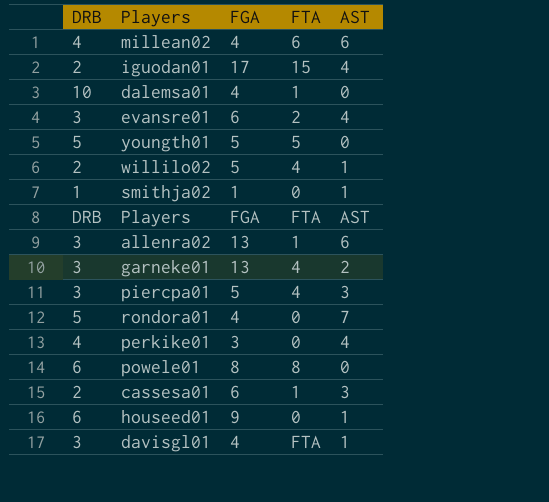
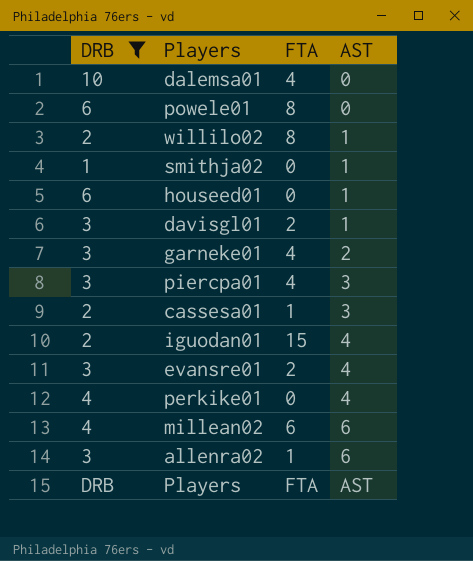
filter: none -> DRB != 5
row order: none -> AST ascending
column FGA | position: 3 -> none
dalemsa01 | FTA: 1 -> 4
willilo02 | FTA: 4 -> 8
davisgl01 | FTA: FTA -> 2

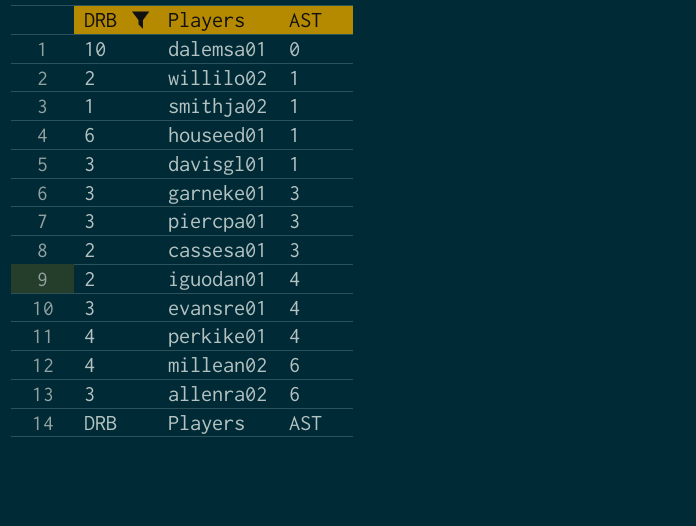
column FTA | position: 3 -> none
row powele01: 6 | 8 | 0 -> none
garneke01 | AST: 2 -> 3

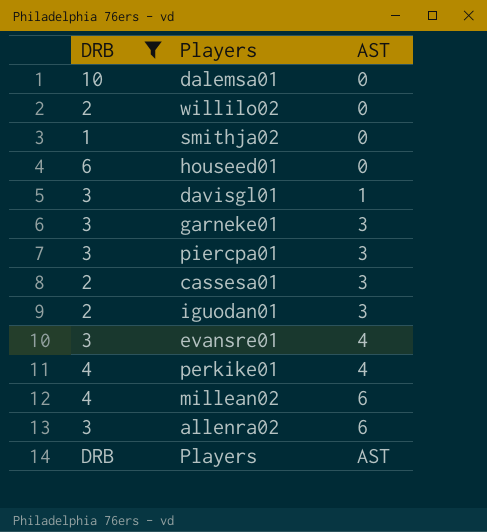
willilo02 | AST: 1 -> 0
smithja02 | AST: 1 -> 0
houseed01 | AST: 1 -> 0
iguodan01 | AST: 4 -> 3

